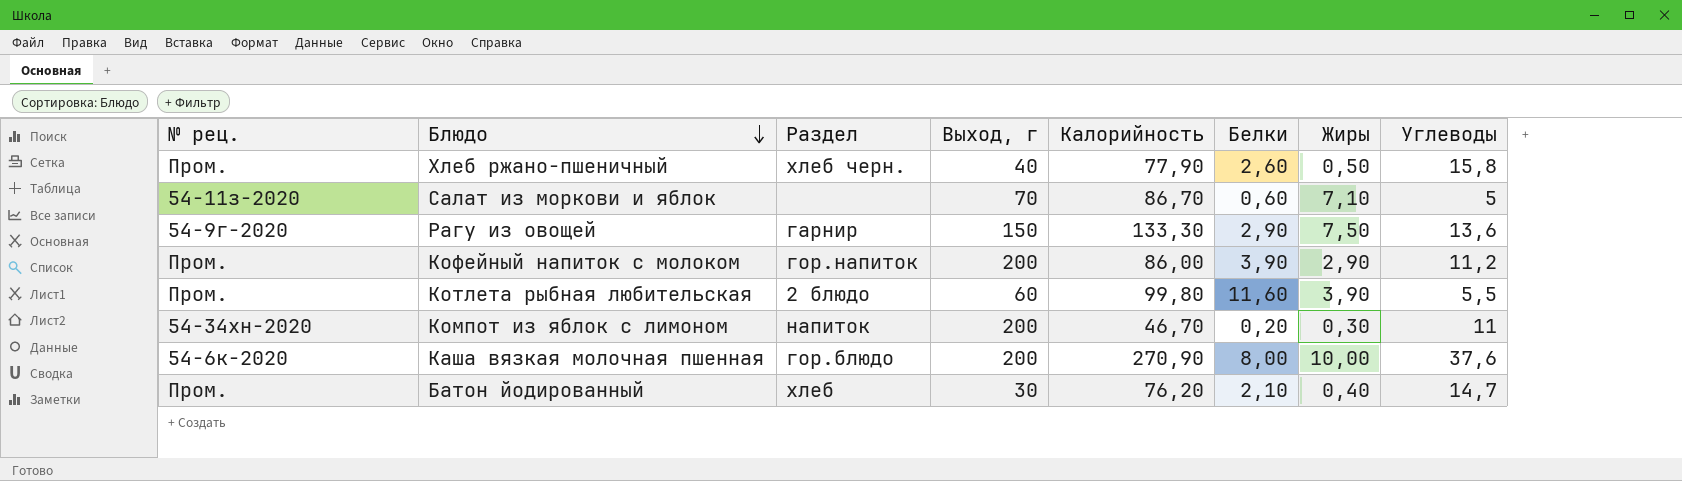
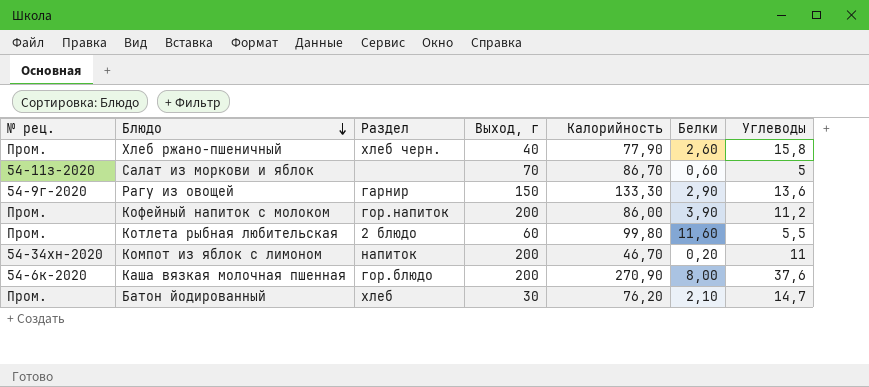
column Жиры | position: 7 -> none

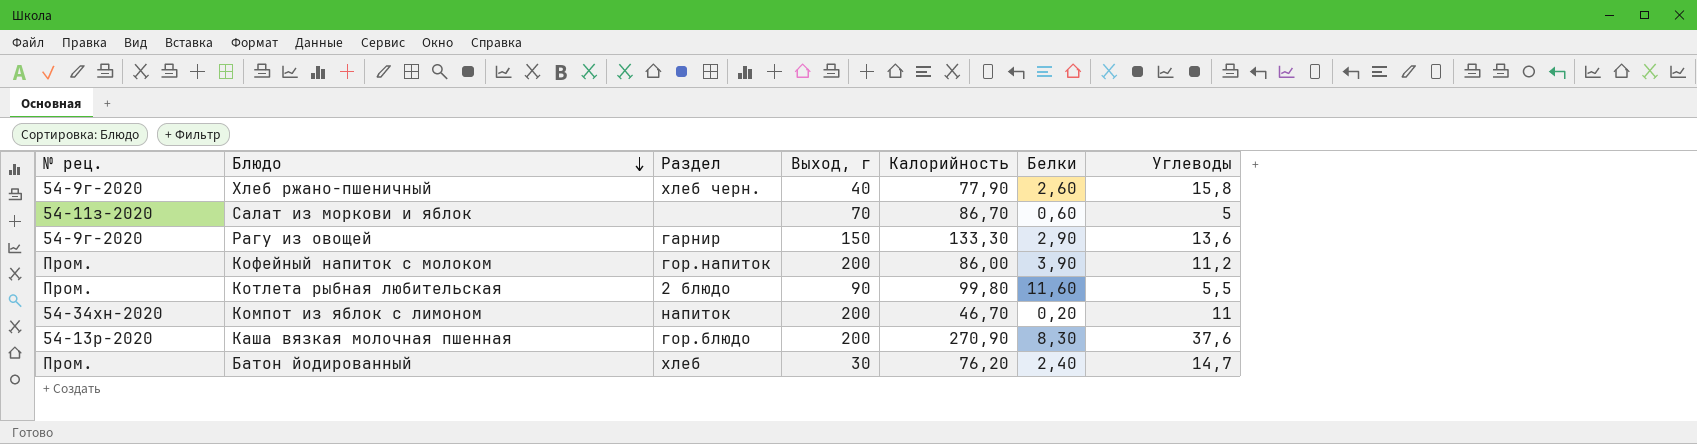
Хлеб ржано-пшеничный | № рец.: Пром. -> 54-9г-2020
Котлета рыбная любительская | Выход, г: 60 -> 90
Каша вязкая молочная пшенная | № рец.: 54-6к-2020 -> 54-13р-2020
Каша вязкая молочная пшенная | Белки: 8,00 -> 8,30
Батон йодированный | Белки: 2,10 -> 2,40

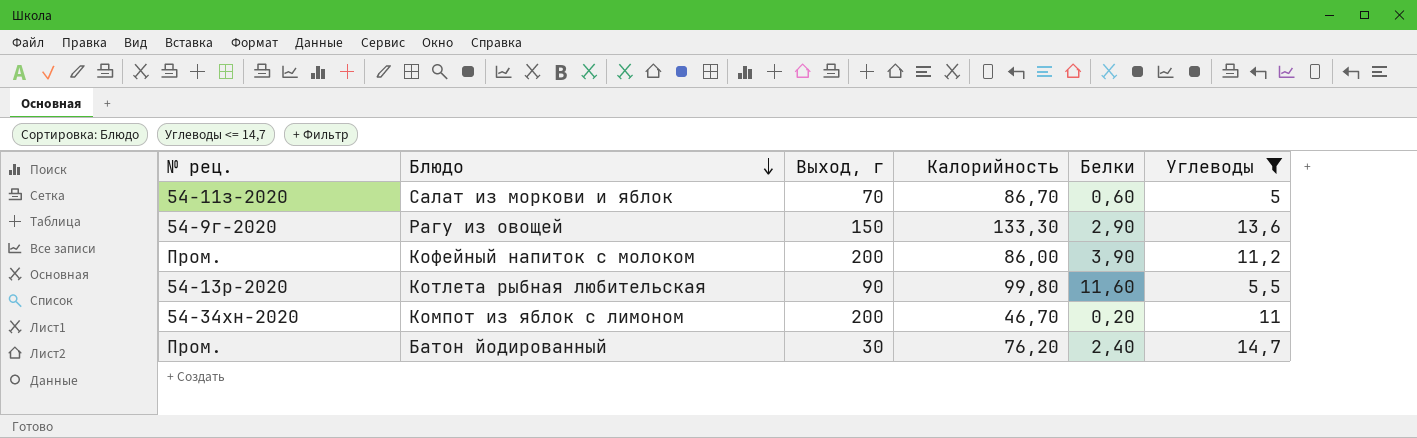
filter: none -> Углеводы <= 14,7
column Раздел | position: 3 -> none
Котлета рыбная любительская | № рец.: Пром. -> 54-13р-2020

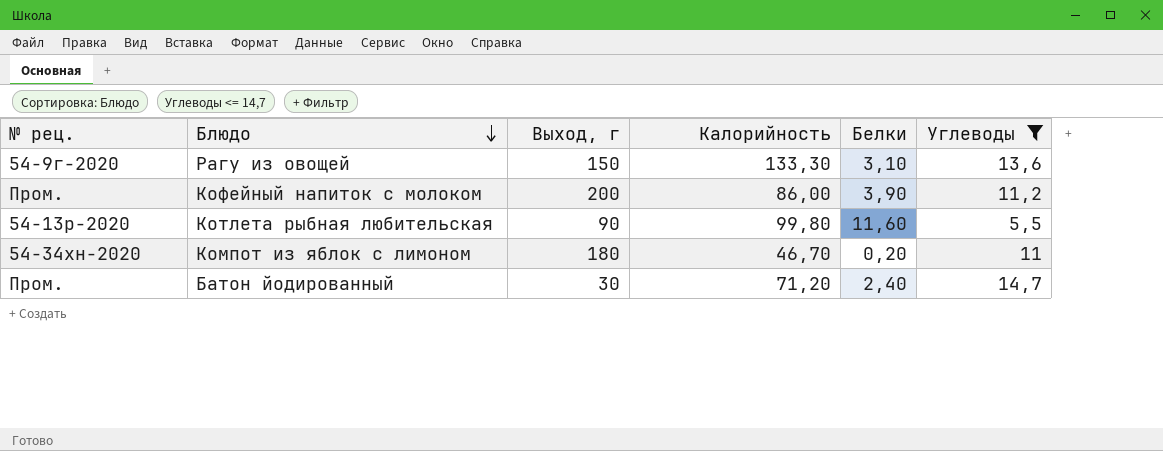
row Салат из моркови и яблок: 54-11з-2020 | 70 | 86,70 | 0,60 | 5 -> none
Рагу из овощей | Белки: 2,90 -> 3,10
Компот из яблок с лимоном | Выход, г: 200 -> 180
Батон йодированный | Калорийность: 76,20 -> 71,20

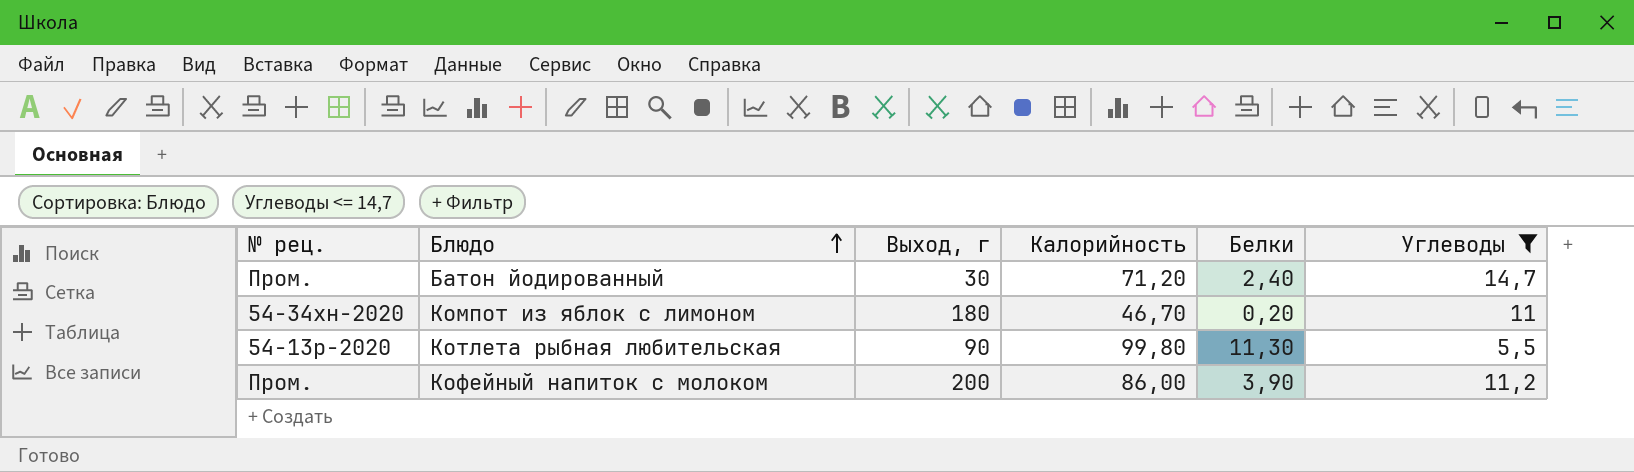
row order: Блюдо descending -> Блюдо ascending
row Рагу из овощей: 54-9г-2020 | 150 | 133,30 | 3,10 | 13,6 -> none
Котлета рыбная любительская | Белки: 11,60 -> 11,30

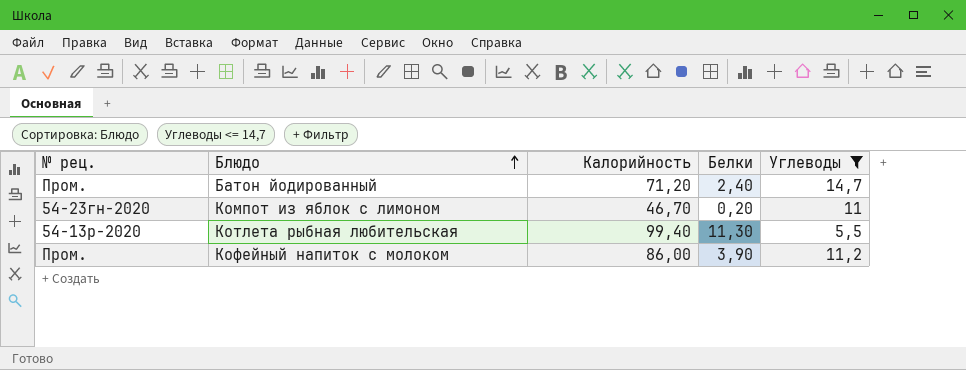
column Выход, г | position: 3 -> none
Компот из яблок с лимоном | № рец.: 54-34хн-2020 -> 54-23гн-2020
Котлета рыбная любительская | Калорийность: 99,80 -> 99,40

